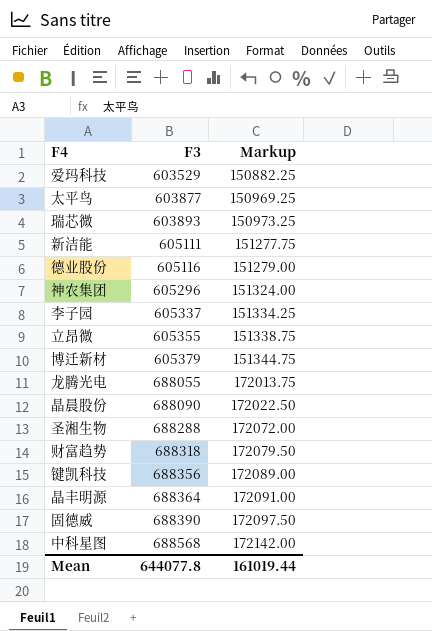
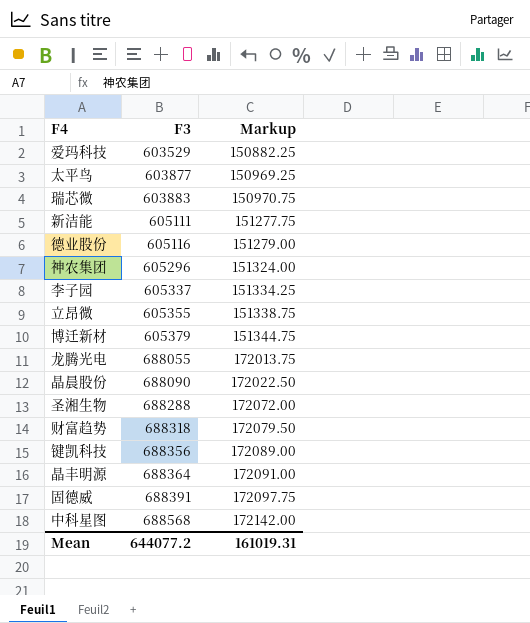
瑞芯微 | F3: 603893 -> 603883
瑞芯微 | Markup: 150973.25 -> 150970.75
固德威 | F3: 688390 -> 688391
固德威 | Markup: 172097.50 -> 172097.75
Mean | F3: 644077.8 -> 644077.2
Mean | Markup: 161019.44 -> 161019.31

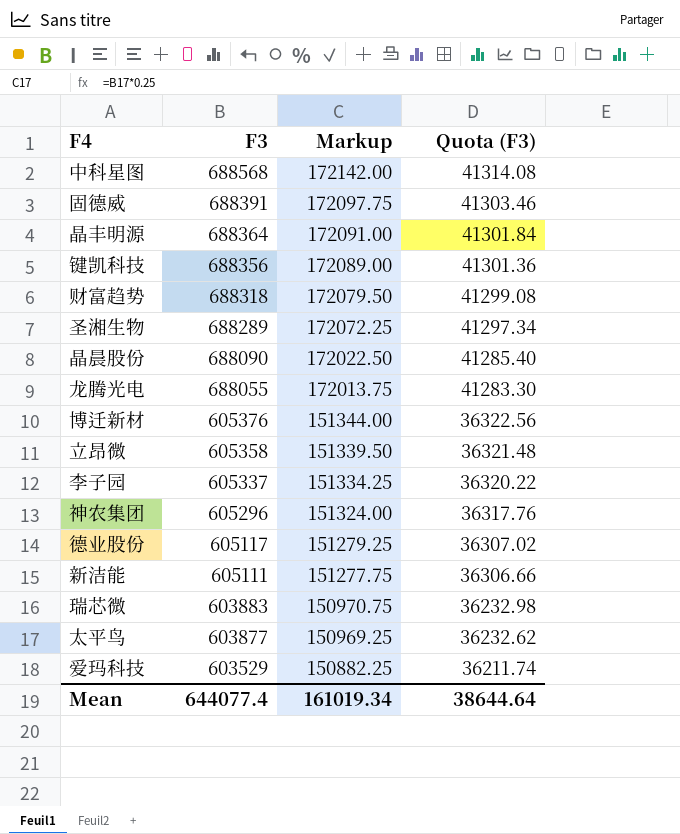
row order: F3 ascending -> F3 descending
column Quota (F3) | formula: none -> [F3] * 0.06
圣湘生物 | F3: 688288 -> 688289
圣湘生物 | Markup: 172072.00 -> 172072.25
博迁新材 | F3: 605379 -> 605376
博迁新材 | Markup: 151344.75 -> 151344.00
立昂微 | F3: 605355 -> 605358
立昂微 | Markup: 151338.75 -> 151339.50
德业股份 | F3: 605116 -> 605117
德业股份 | Markup: 151279.00 -> 151279.25
Mean | F3: 644077.2 -> 644077.4
Mean | Markup: 161019.31 -> 161019.34

